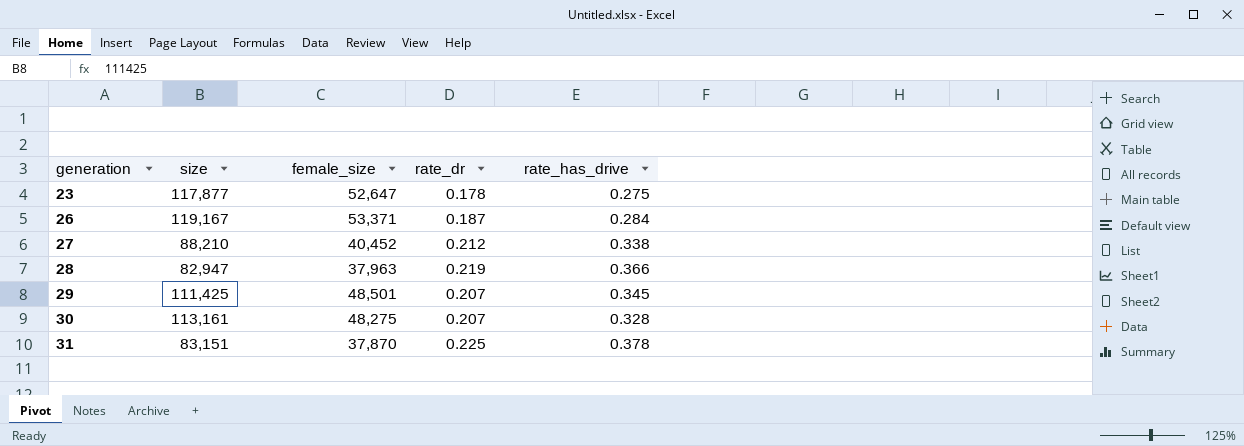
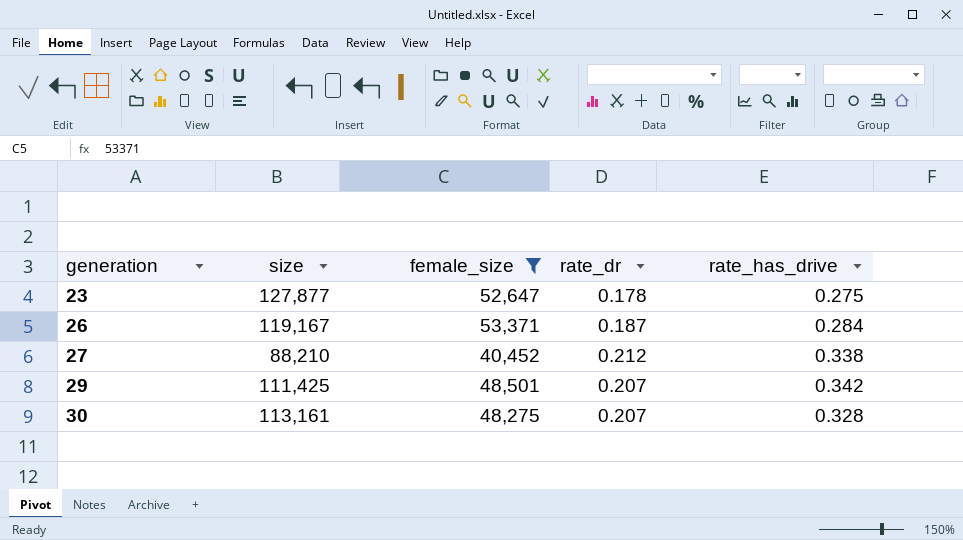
filter: none -> female_size >= 40,452
23 | size: 117,877 -> 127,877
29 | rate_has_drive: 0.345 -> 0.342

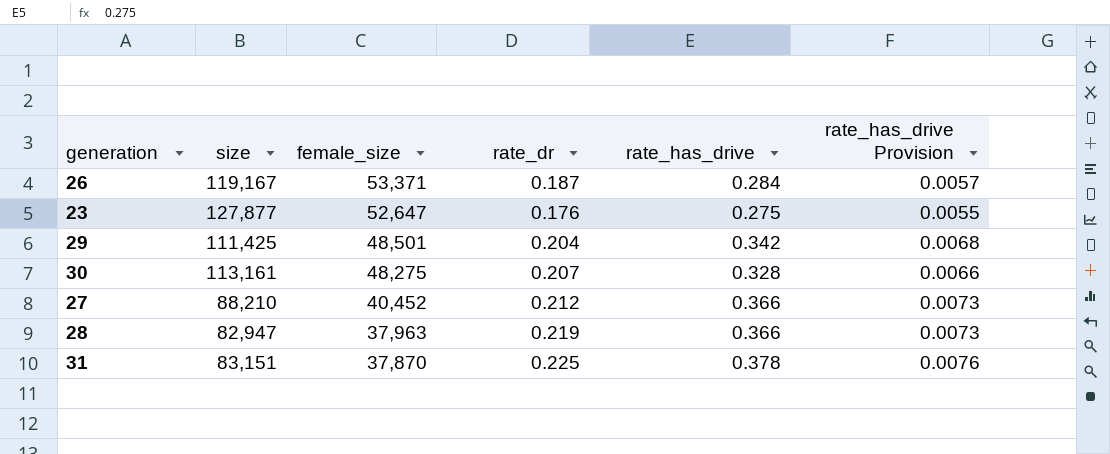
filter: female_size >= 40,452 -> none
row order: generation ascending -> female_size descending
column rate_has_drive Provision | formula: none -> [rate_has_drive] * 0.02
23 | rate_dr: 0.178 -> 0.176
29 | rate_dr: 0.207 -> 0.204
27 | rate_has_drive: 0.338 -> 0.366

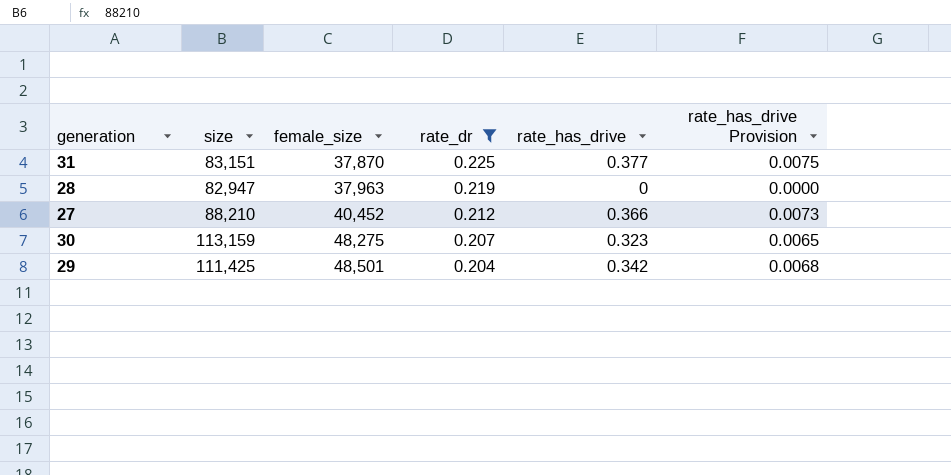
filter: none -> rate_dr >= 0.204
row order: female_size descending -> female_size ascending
31 | rate_has_drive: 0.378 -> 0.377
31 | rate_has_drive Provision: 0.0076 -> 0.0075
28 | rate_has_drive: 0.366 -> 0
28 | rate_has_drive Provision: 0.0073 -> 0.0000
30 | size: 113,161 -> 113,159
30 | rate_has_drive: 0.328 -> 0.323
30 | rate_has_drive Provision: 0.0066 -> 0.0065

